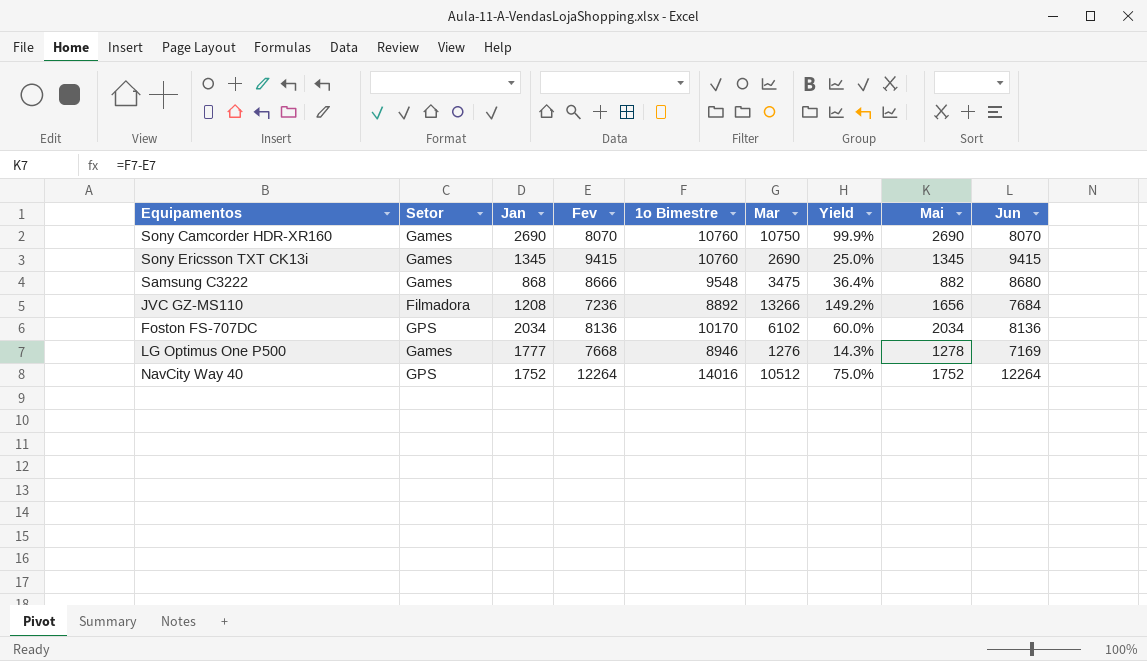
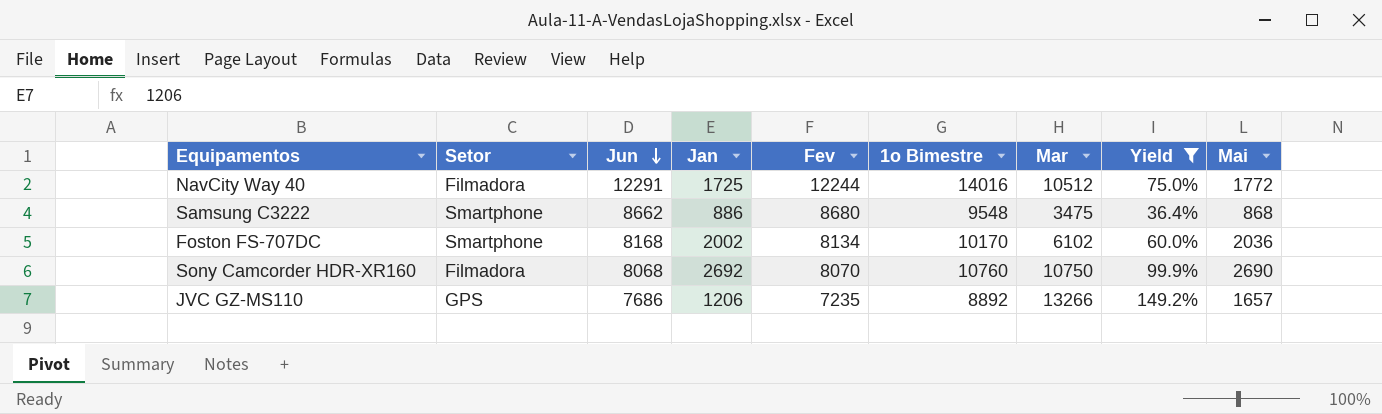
filter: none -> Yield >= 36.4%
row order: none -> Jun descending
column Jun | position: 9 -> 3
NavCity Way 40 | Setor: GPS -> Filmadora
NavCity Way 40 | Jun: 12264 -> 12291
NavCity Way 40 | Jan: 1752 -> 1725
NavCity Way 40 | Fev: 12264 -> 12244
NavCity Way 40 | Mai: 1752 -> 1772
Samsung C3222 | Setor: Games -> Smartphone
Samsung C3222 | Jun: 8680 -> 8662
Samsung C3222 | Jan: 868 -> 886
Samsung C3222 | Fev: 8666 -> 8680
Samsung C3222 | Mai: 882 -> 868
Foston FS-707DC | Setor: GPS -> Smartphone
Foston FS-707DC | Jun: 8136 -> 8168
Foston FS-707DC | Jan: 2034 -> 2002
Foston FS-707DC | Fev: 8136 -> 8134
Foston FS-707DC | Mai: 2034 -> 2036
Sony Camcorder HDR-XR160 | Setor: Games -> Filmadora
Sony Camcorder HDR-XR160 | Jun: 8070 -> 8068
Sony Camcorder HDR-XR160 | Jan: 2690 -> 2692
JVC GZ-MS110 | Setor: Filmadora -> GPS
JVC GZ-MS110 | Jun: 7684 -> 7686
JVC GZ-MS110 | Jan: 1208 -> 1206
JVC GZ-MS110 | Fev: 7236 -> 7235
JVC GZ-MS110 | Mai: 1656 -> 1657

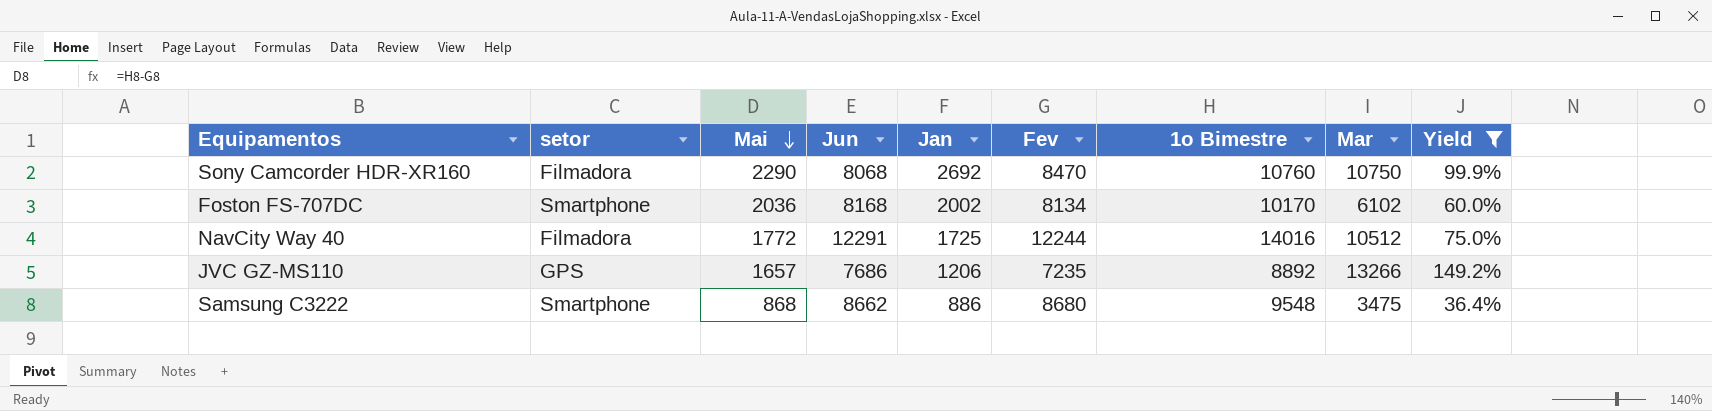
row order: Jun descending -> Mai descending
column name: Setor -> setor
column Mai | position: 9 -> 3
Sony Camcorder HDR-XR160 | Mai: 2690 -> 2290
Sony Camcorder HDR-XR160 | Fev: 8070 -> 8470

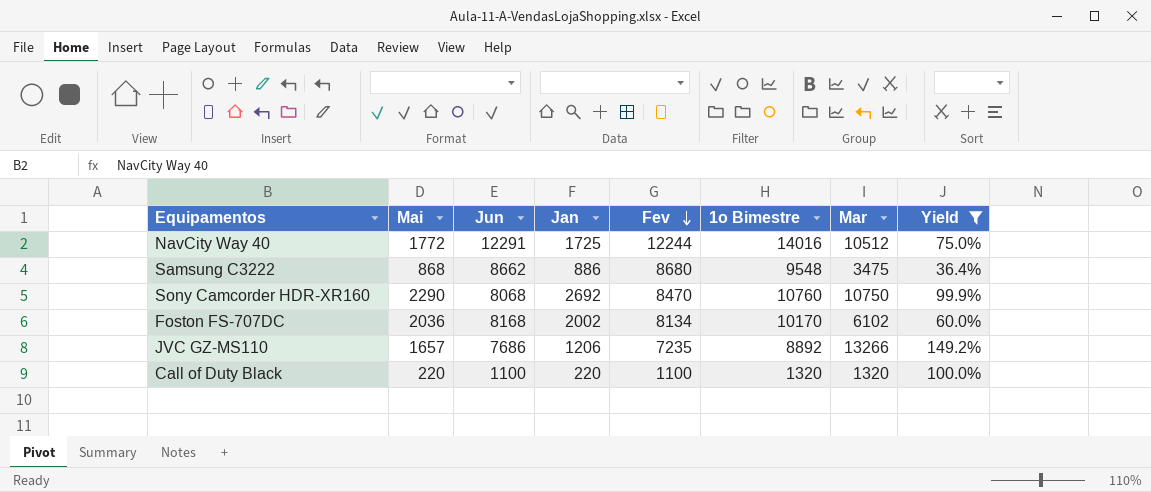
row order: Mai descending -> Fev descending
column setor | position: 2 -> none
row Call of Duty Black: none -> 220 | 1100 | 220 | 1100 | 1320 | 1320 | 100.0%

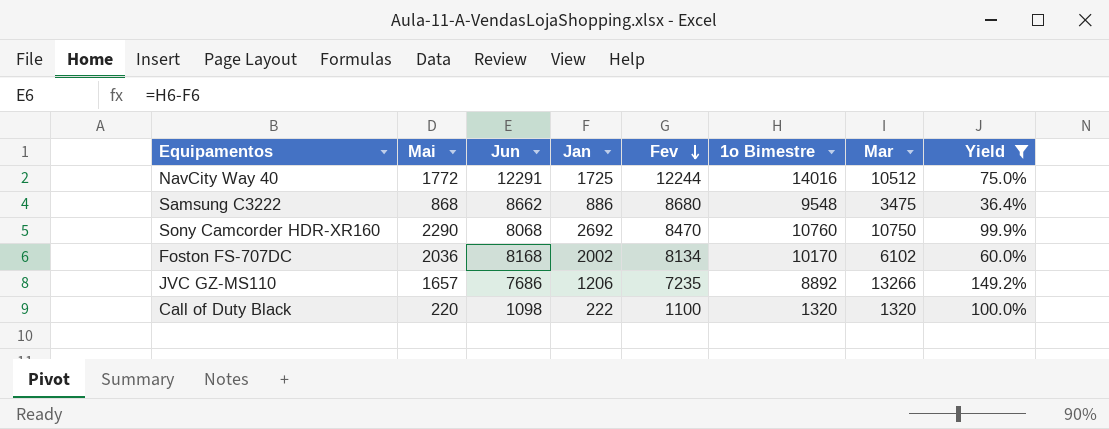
Call of Duty Black | Jun: 1100 -> 1098
Call of Duty Black | Jan: 220 -> 222

